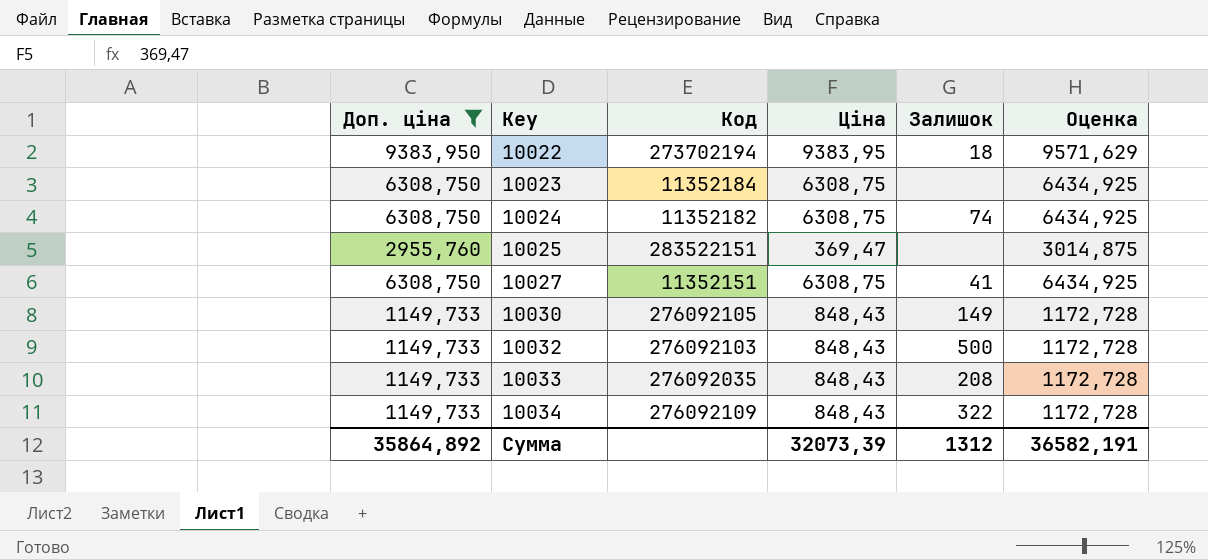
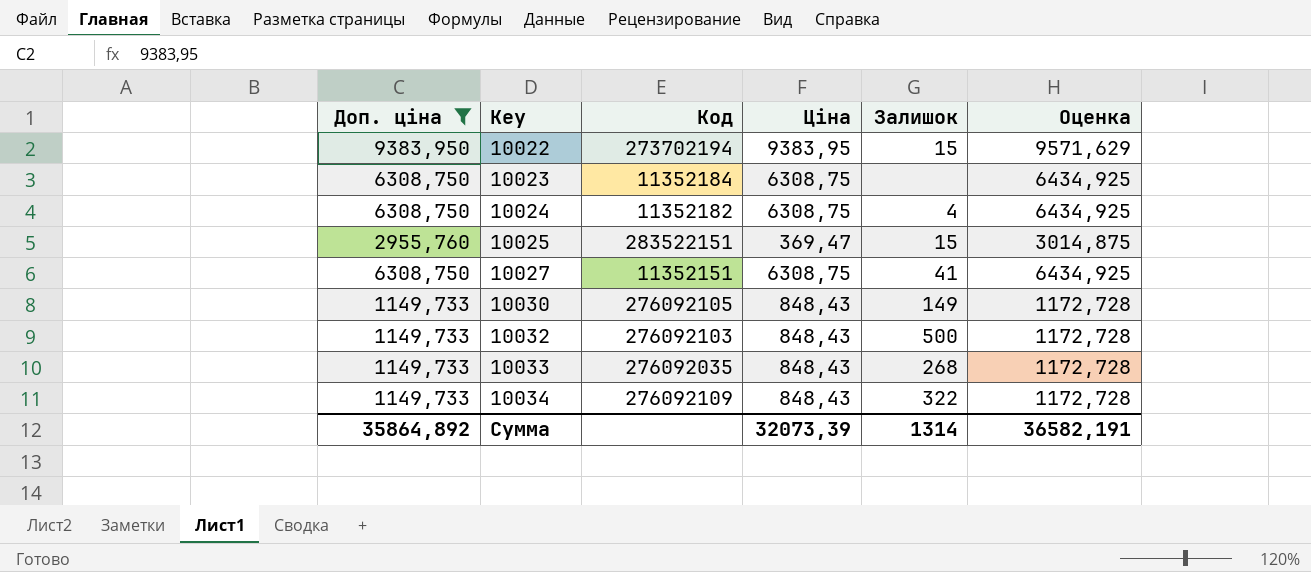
10022 | Залишок: 18 -> 15
10024 | Залишок: 74 -> 4
10025 | Залишок: none -> 15
10033 | Залишок: 208 -> 268
Сумма | Залишок: 1312 -> 1314

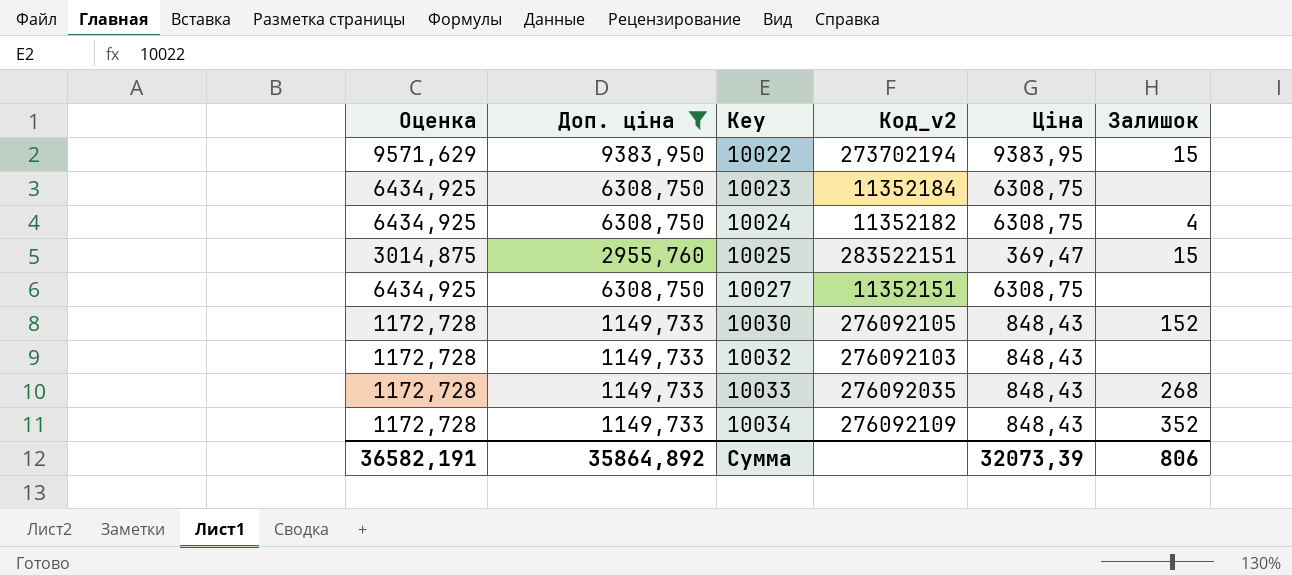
column Оценка | position: 6 -> 1
column name: Код -> Код_v2
10027 | Залишок: 41 -> none
10030 | Залишок: 149 -> 152
10032 | Залишок: 500 -> none
10034 | Залишок: 322 -> 352
Сумма | Залишок: 1314 -> 806

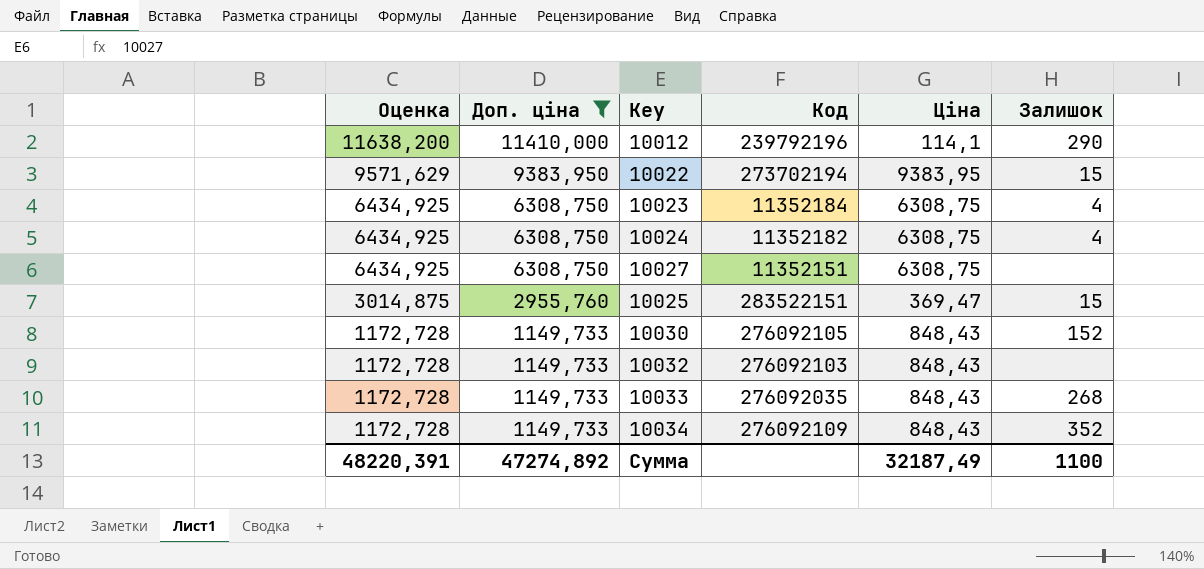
row order: Key ascending -> Оценка descending
column name: Код_v2 -> Код
row 10012: none -> 11638,200 | 11410,000 | 239792196 | 114,1 | 290
10023 | Залишок: none -> 4
Сумма | Оценка: 36582,191 -> 48220,391
Сумма | Доп. ціна: 35864,892 -> 47274,892
Сумма | Ціна: 32073,39 -> 32187,49
Сумма | Залишок: 806 -> 1100

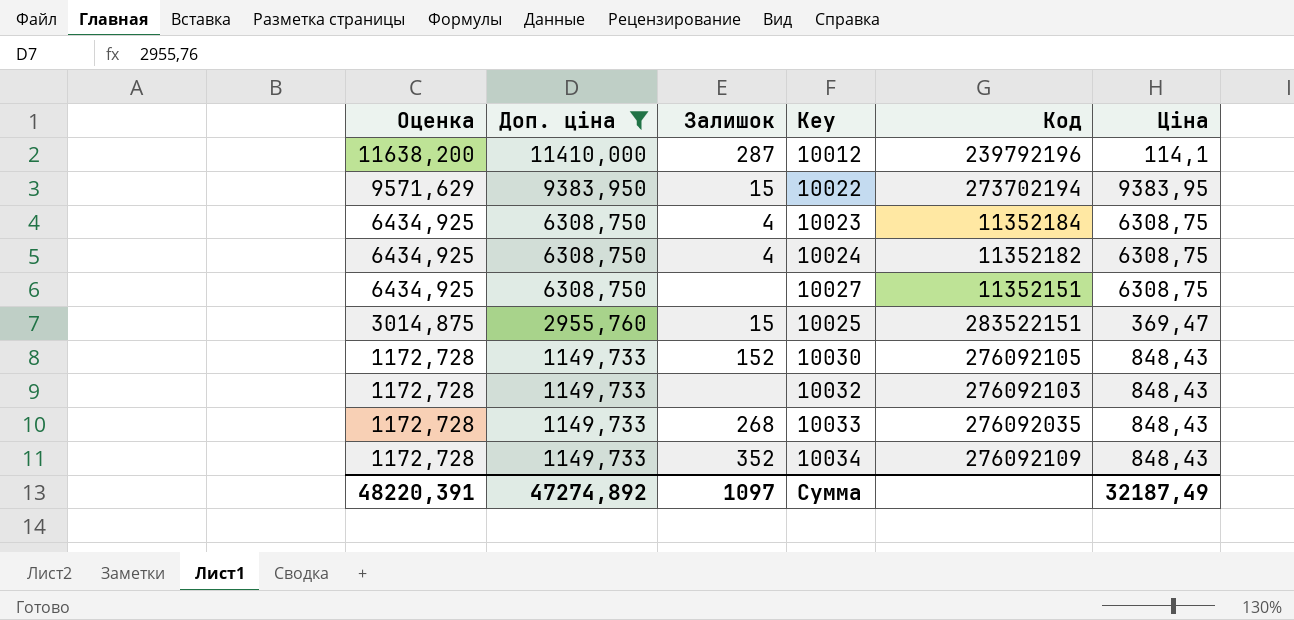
column Залишок | position: 6 -> 3
10012 | Залишок: 290 -> 287
Сумма | Залишок: 1100 -> 1097

